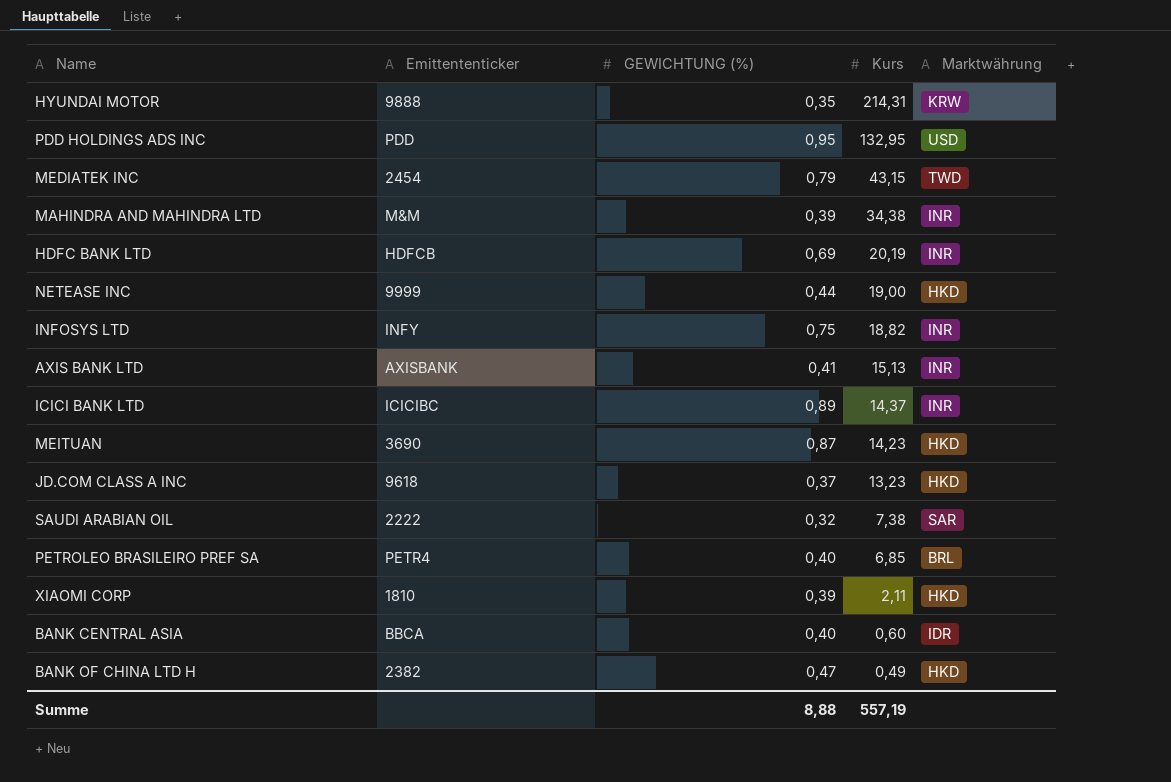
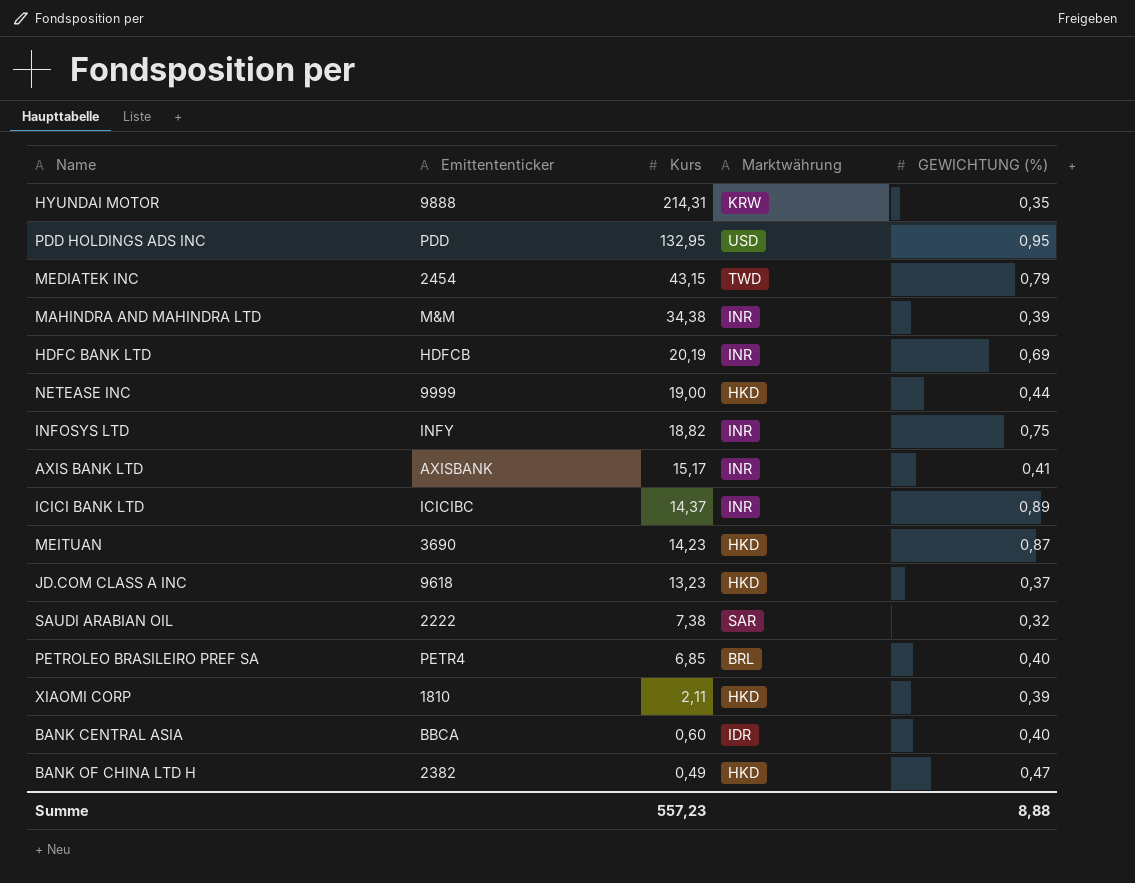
column GEWICHTUNG (%) | position: 3 -> 5
AXIS BANK LTD | Kurs: 15,13 -> 15,17
Summe | Kurs: 557,19 -> 557,23

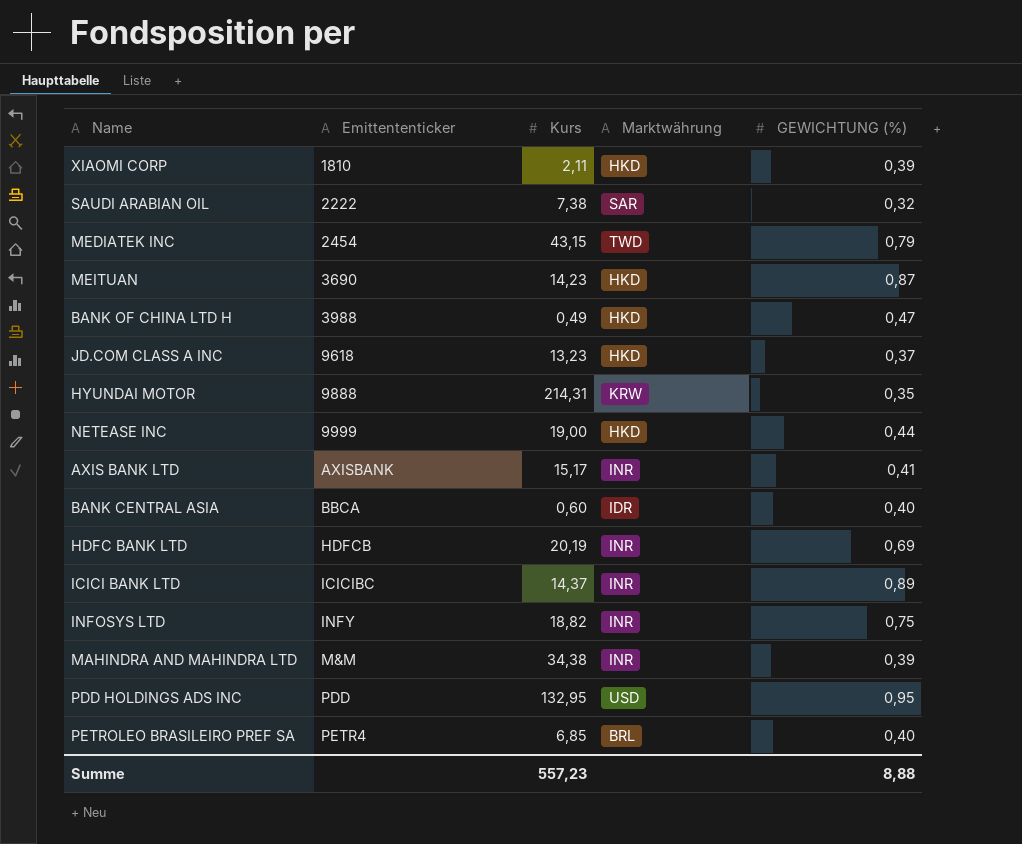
row order: Kurs descending -> Emittententicker ascending
BANK OF CHINA LTD H | Emittententicker: 2382 -> 3988

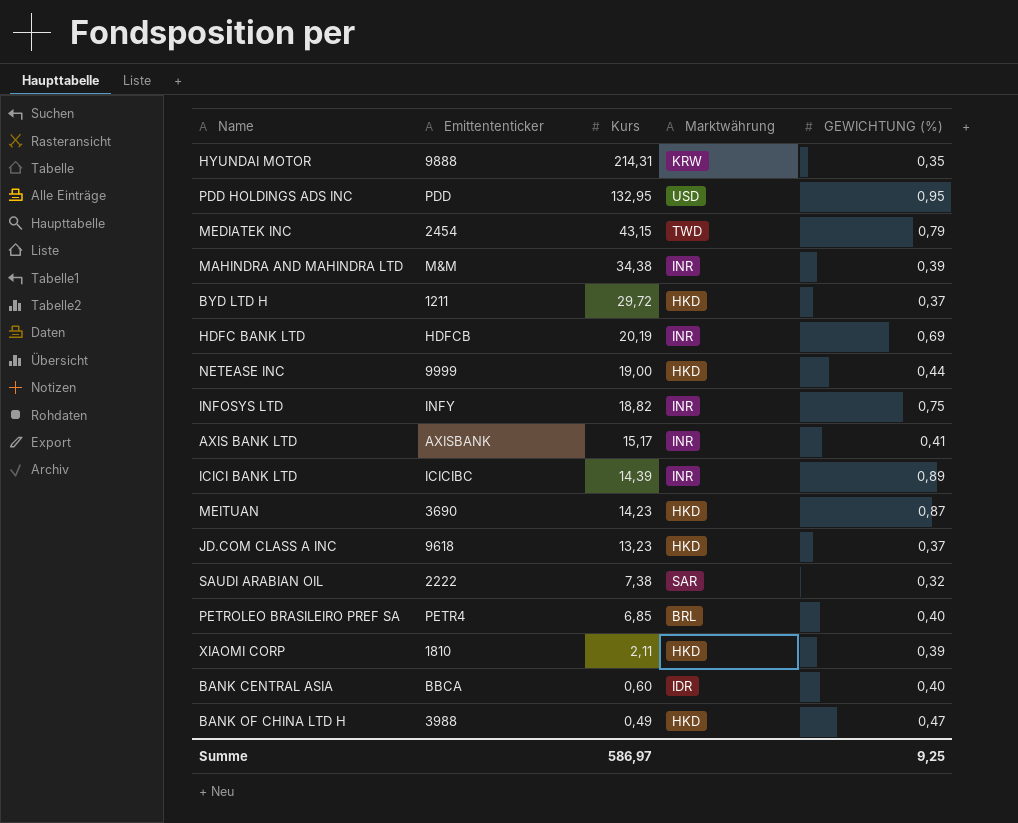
row order: Emittententicker ascending -> Kurs descending
row BYD LTD H: none -> 1211 | 29,72 | HKD | 0,37
ICICI BANK LTD | Kurs: 14,37 -> 14,39
Summe | Kurs: 557,23 -> 586,97
Summe | GEWICHTUNG (%): 8,88 -> 9,25

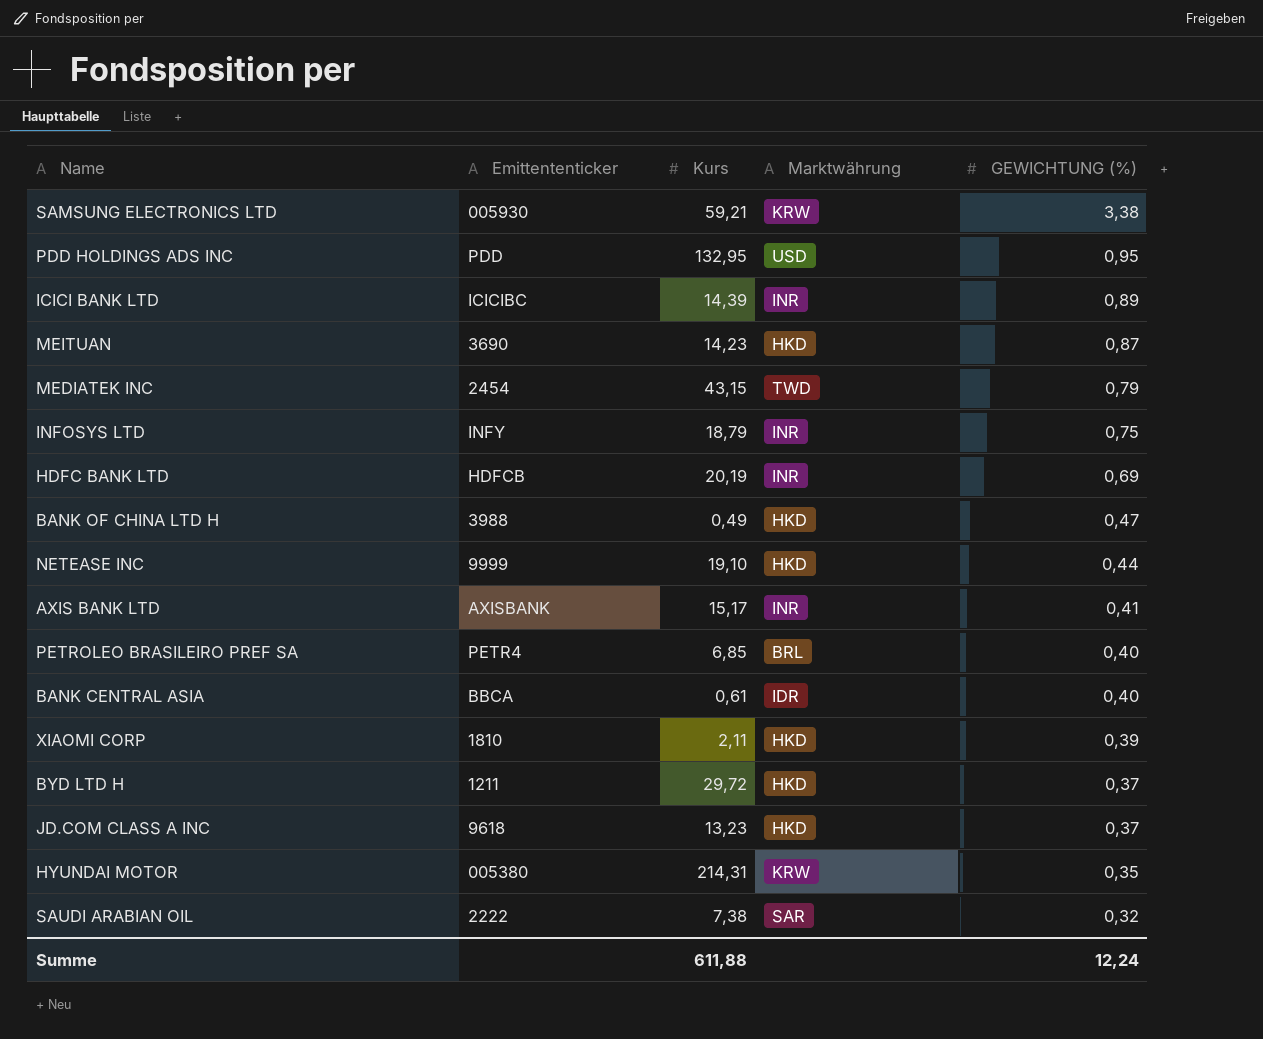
row order: Kurs descending -> GEWICHTUNG (%) descending
row MAHINDRA AND MAHINDRA LTD: M&M | 34,38 | INR | 0,39 -> none
row SAMSUNG ELECTRONICS LTD: none -> 005930 | 59,21 | KRW | 3,38
INFOSYS LTD | Kurs: 18,82 -> 18,79
NETEASE INC | Kurs: 19,00 -> 19,10
BANK CENTRAL ASIA | Kurs: 0,60 -> 0,61
HYUNDAI MOTOR | Emittententicker: 9888 -> 005380
Summe | Kurs: 586,97 -> 611,88
Summe | GEWICHTUNG (%): 9,25 -> 12,24

